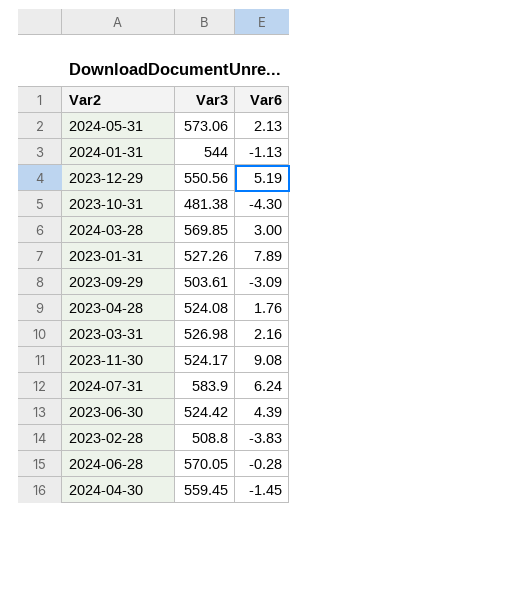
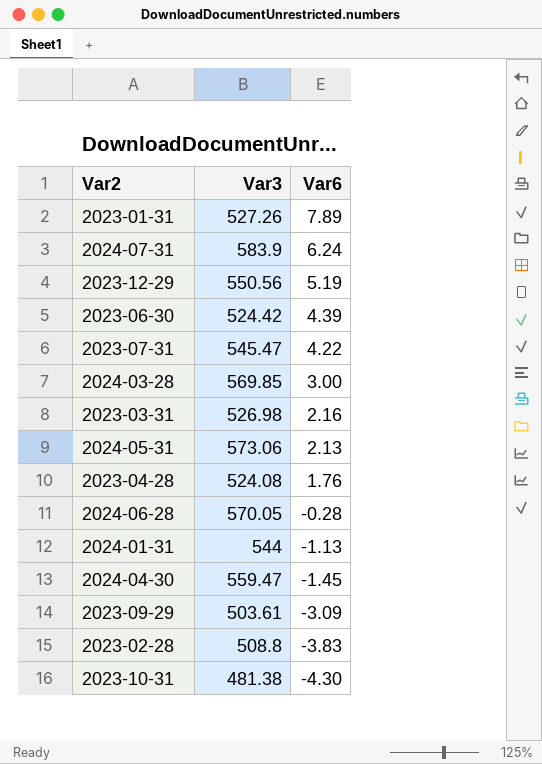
row order: none -> Var6 descending
row 2023-11-30: 524.17 | 9.08 -> none
row 2023-07-31: none -> 545.47 | 4.22
2024-04-30 | Var3: 559.45 -> 559.47

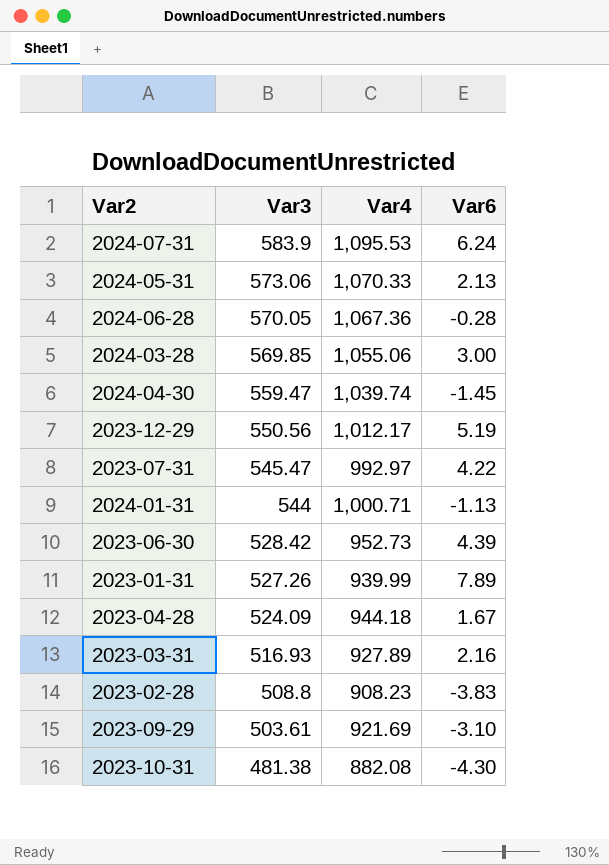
row order: Var6 descending -> Var3 descending
column Var4 | position: none -> 3
2023-06-30 | Var3: 524.42 -> 528.42
2023-04-28 | Var3: 524.08 -> 524.09
2023-04-28 | Var6: 1.76 -> 1.67
2023-03-31 | Var3: 526.98 -> 516.93
2023-09-29 | Var6: -3.09 -> -3.10

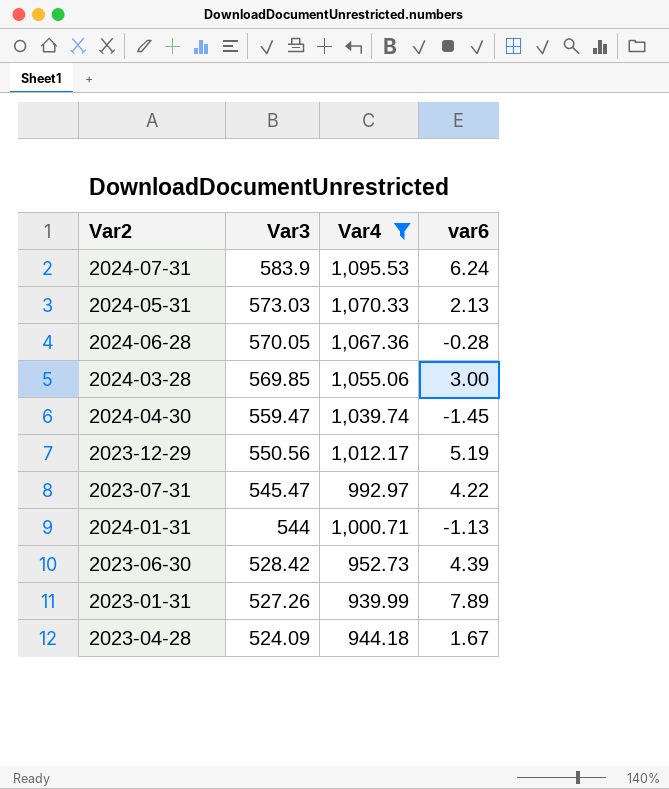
filter: none -> Var4 >= 939.99
column name: Var6 -> var6
2024-05-31 | Var3: 573.06 -> 573.03

